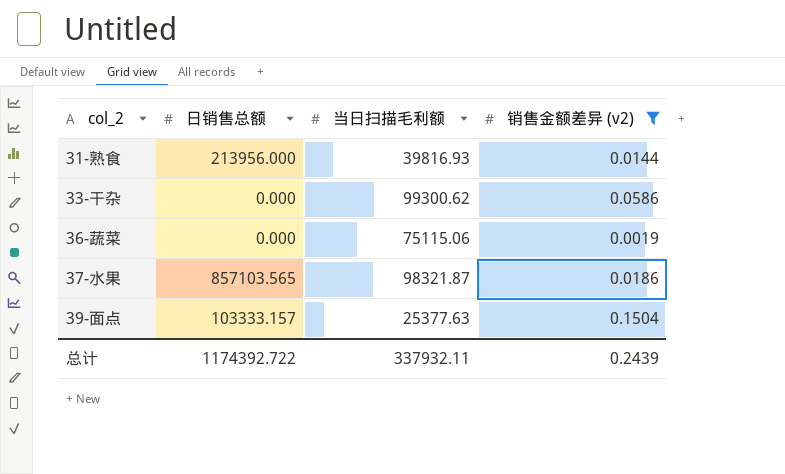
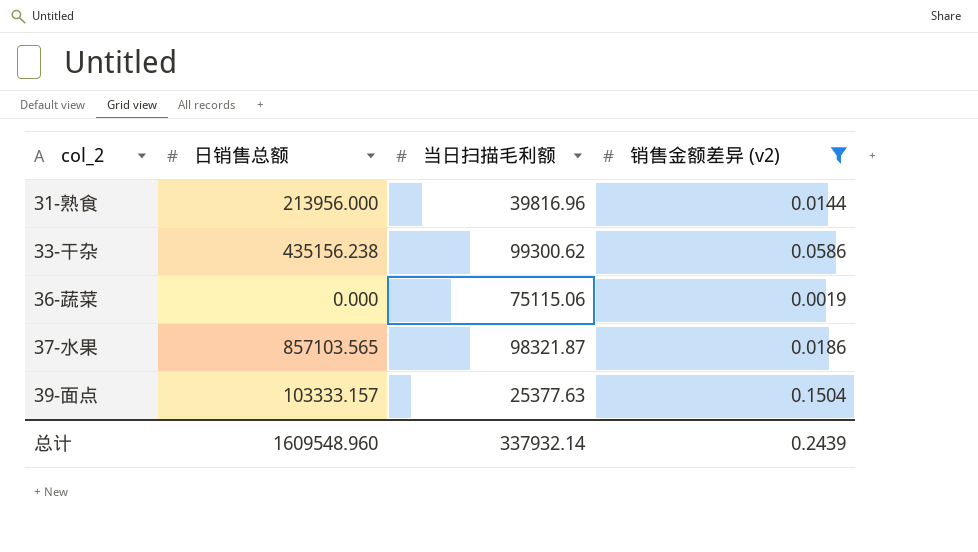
31-熟食 | 当日扫描毛利额: 39816.93 -> 39816.96
33-干杂 | 日销售总额: 0.000 -> 435156.238
总计 | 日销售总额: 1174392.722 -> 1609548.960
总计 | 当日扫描毛利额: 337932.11 -> 337932.14

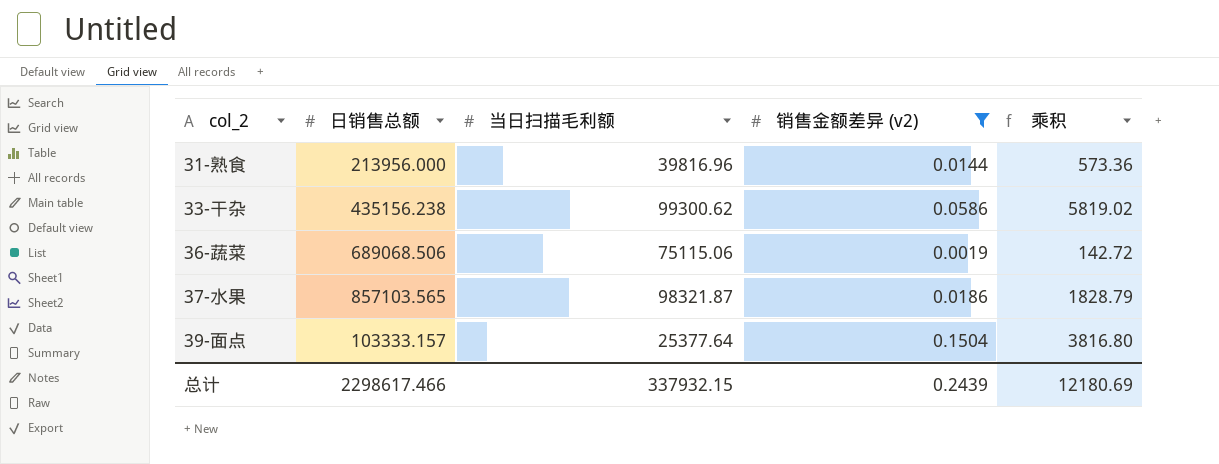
column 乘积 | formula: none -> [当日扫描毛利额] * [销售金额差异 (v2)]
36-蔬菜 | 日销售总额: 0.000 -> 689068.506
39-面点 | 当日扫描毛利额: 25377.63 -> 25377.64
总计 | 日销售总额: 1609548.960 -> 2298617.466
总计 | 当日扫描毛利额: 337932.14 -> 337932.15

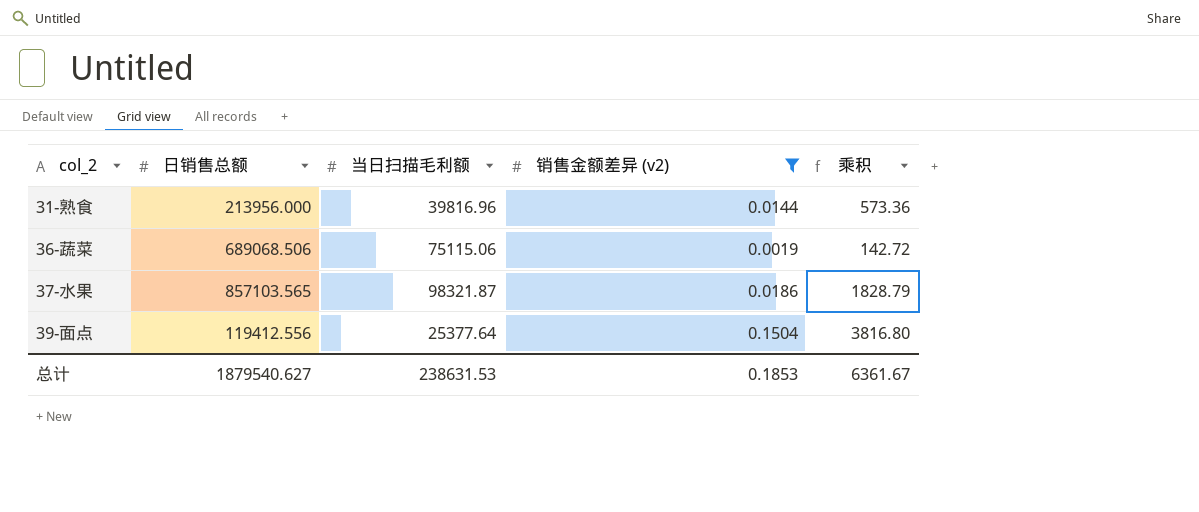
row 33-干杂: 435156.238 | 99300.62 | 0.0586 | 5819.02 -> none
39-面点 | 日销售总额: 103333.157 -> 119412.556
总计 | 日销售总额: 2298617.466 -> 1879540.627
总计 | 当日扫描毛利额: 337932.15 -> 238631.53
总计 | 销售金额差异 (v2): 0.2439 -> 0.1853
总计 | 乘积: 12180.69 -> 6361.67

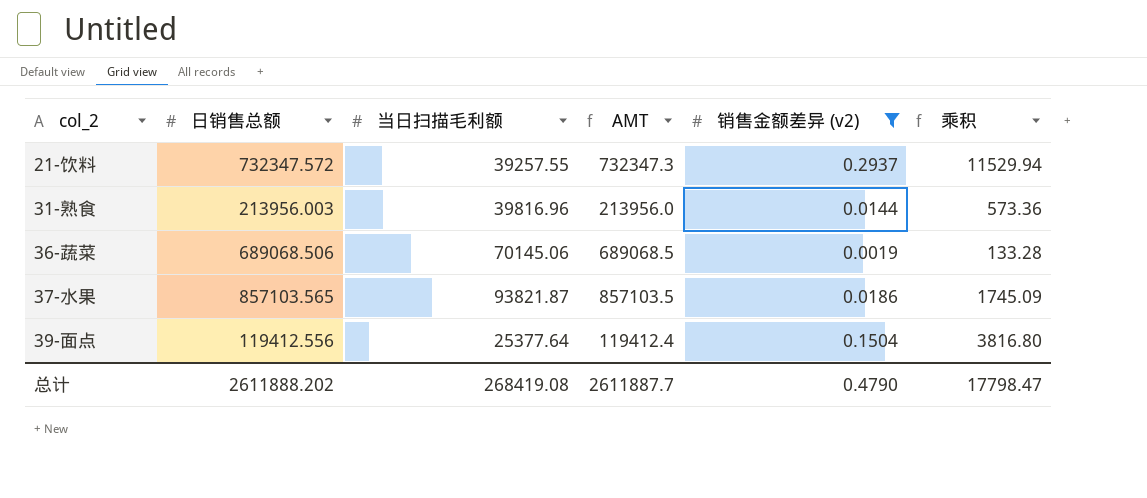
column AMT | formula: none -> [日销售总额] - [销售金额差异 (v2)]
row 21-饮料: none -> 732347.572 | 39257.55 | 732347.3 | 0.2937 | 11529.94
31-熟食 | 日销售总额: 213956.000 -> 213956.003
36-蔬菜 | 当日扫描毛利额: 75115.06 -> 70145.06
36-蔬菜 | 乘积: 142.72 -> 133.28
37-水果 | 当日扫描毛利额: 98321.87 -> 93821.87
37-水果 | 乘积: 1828.79 -> 1745.09
总计 | 日销售总额: 1879540.627 -> 2611888.202
总计 | 当日扫描毛利额: 238631.53 -> 268419.08
总计 | 销售金额差异 (v2): 0.1853 -> 0.4790
总计 | 乘积: 6361.67 -> 17798.47

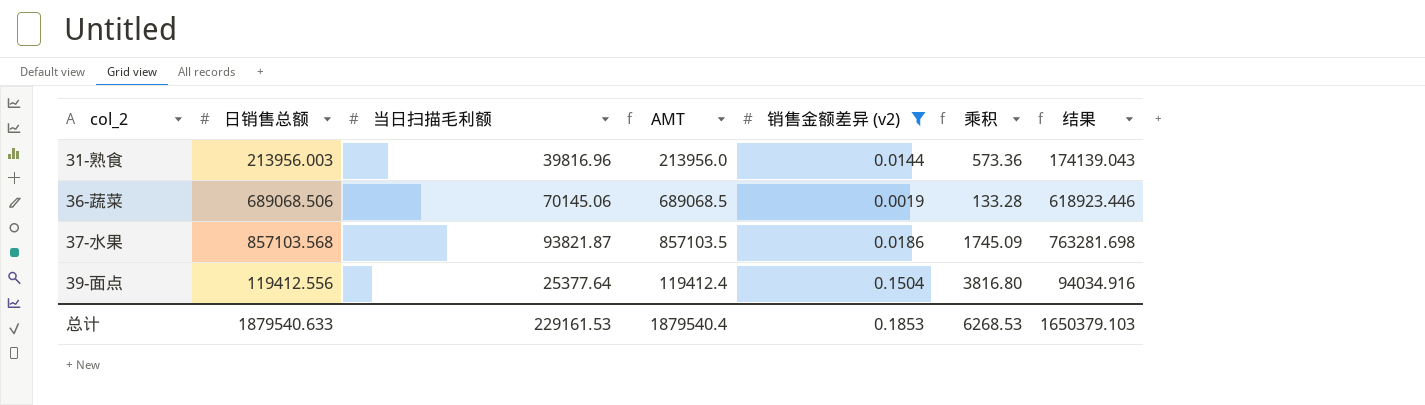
column 结果 | formula: none -> [日销售总额] - [当日扫描毛利额]
row 21-饮料: 732347.572 | 39257.55 | 732347.3 | 0.2937 | 11529.94 -> none
37-水果 | 日销售总额: 857103.565 -> 857103.568
总计 | 日销售总额: 2611888.202 -> 1879540.633
总计 | 当日扫描毛利额: 268419.08 -> 229161.53
总计 | AMT: 2611887.7 -> 1879540.4
总计 | 销售金额差异 (v2): 0.4790 -> 0.1853
总计 | 乘积: 17798.47 -> 6268.53

